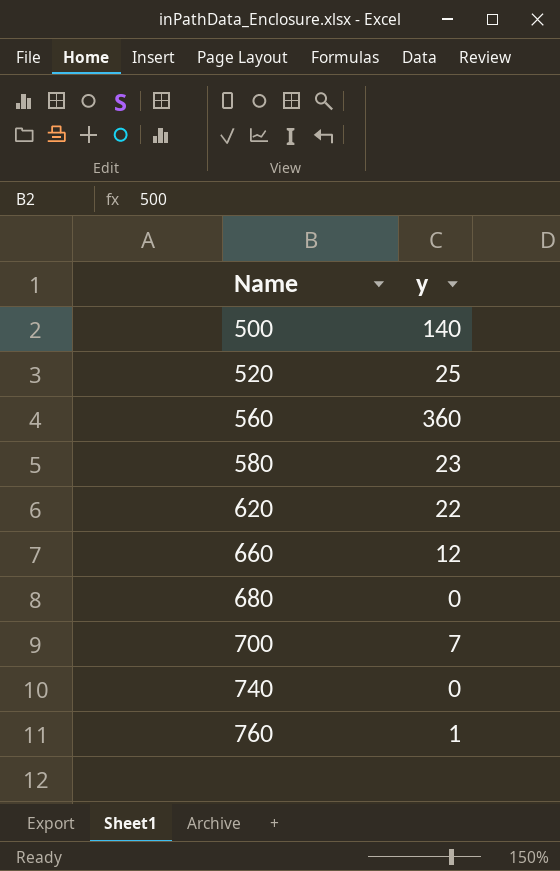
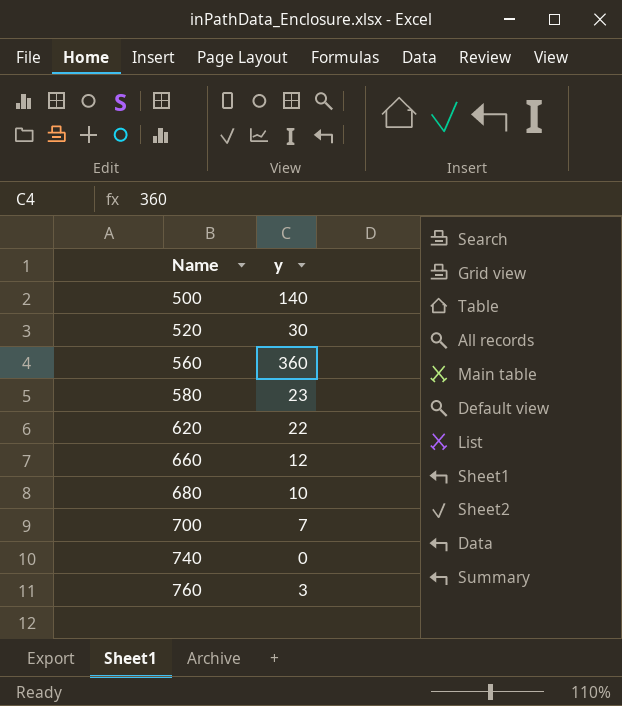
520 | y: 25 -> 30
680 | y: 0 -> 10
760 | y: 1 -> 3

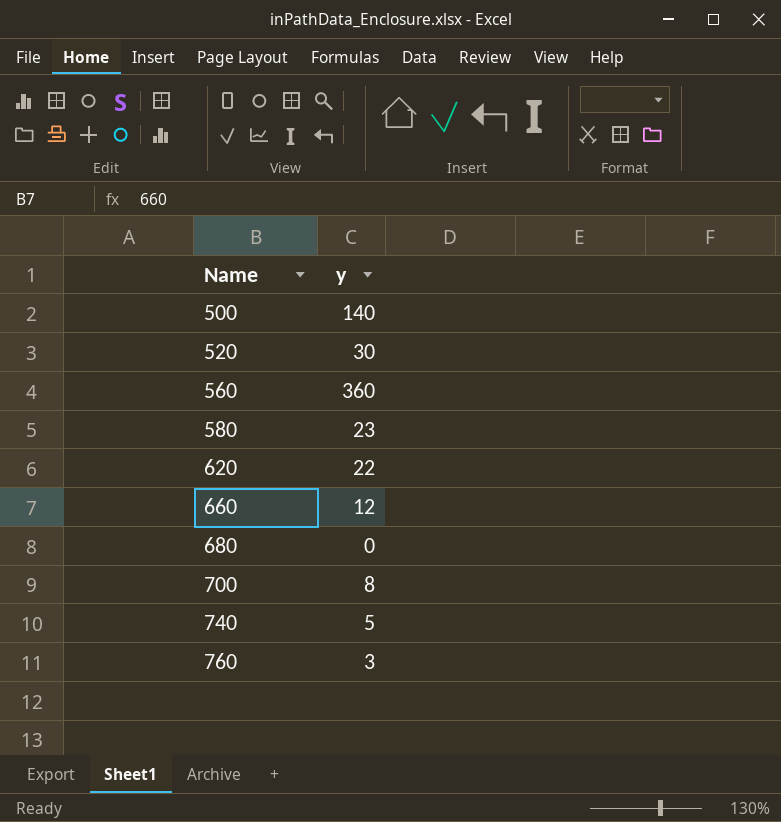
680 | y: 10 -> 0
700 | y: 7 -> 8
740 | y: 0 -> 5

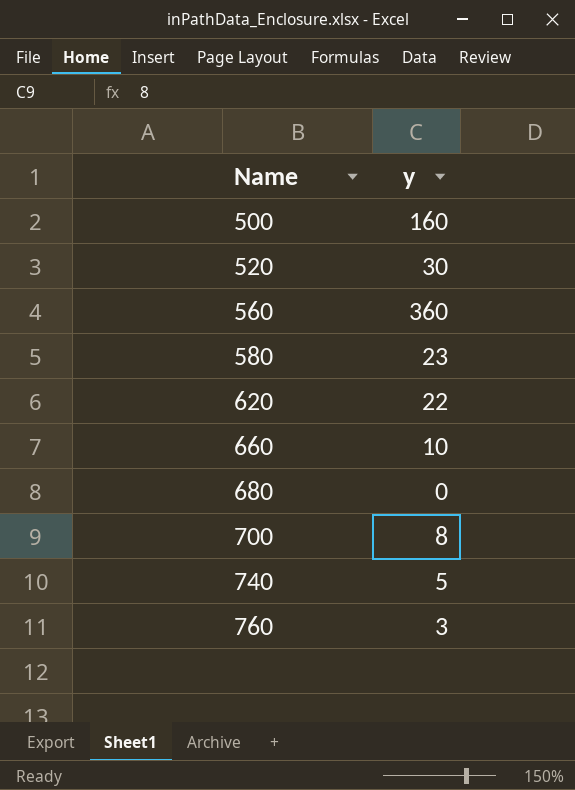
500 | y: 140 -> 160
660 | y: 12 -> 10

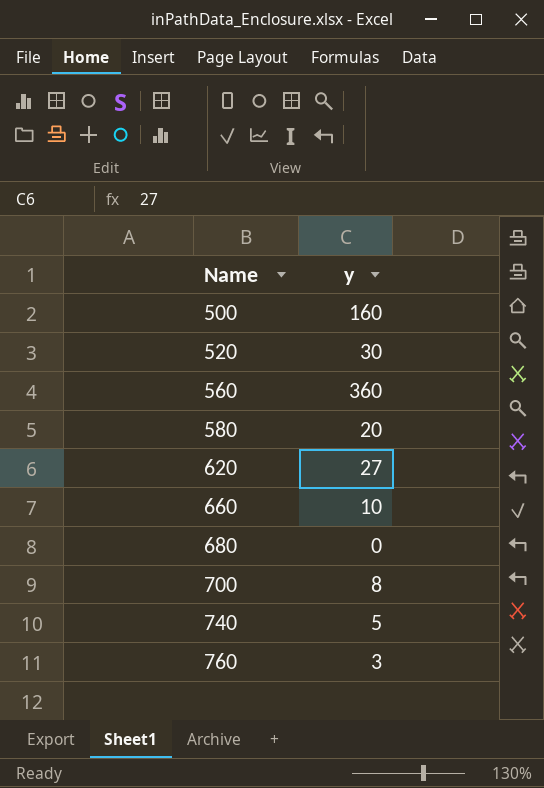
580 | y: 23 -> 20
620 | y: 22 -> 27

